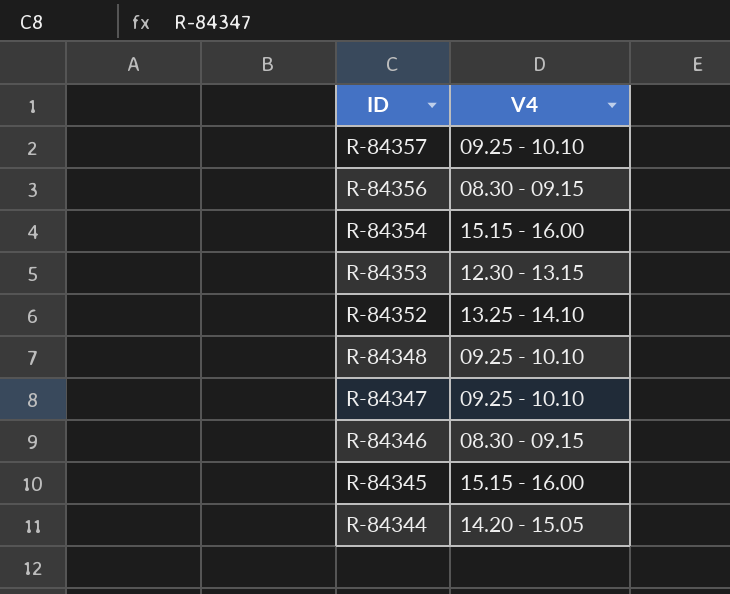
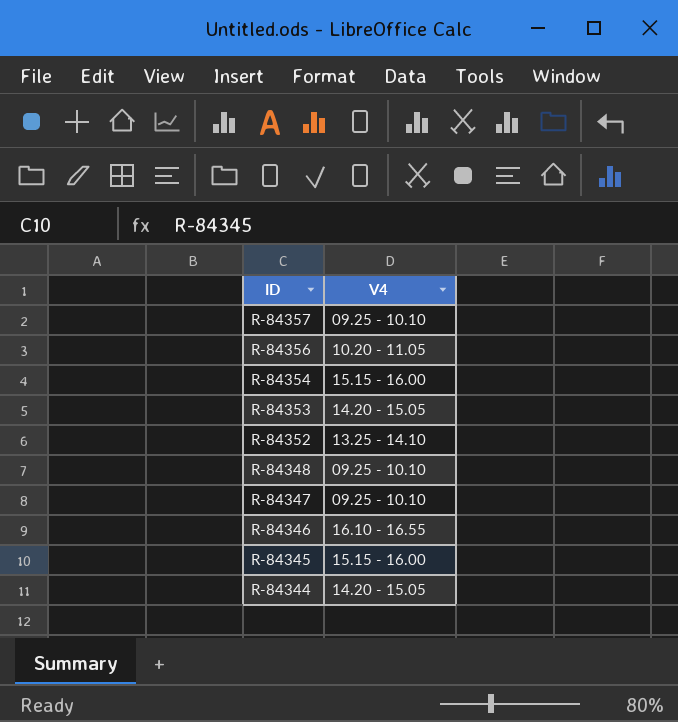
R-84356 | V4: 08.30 - 09.15 -> 10.20 - 11.05
R-84353 | V4: 12.30 - 13.15 -> 14.20 - 15.05
R-84346 | V4: 08.30 - 09.15 -> 16.10 - 16.55

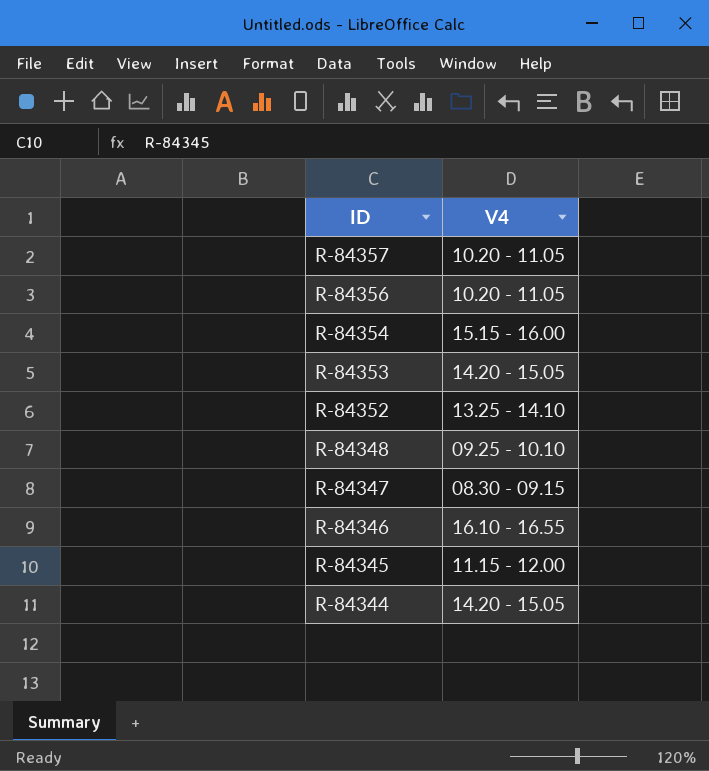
R-84357 | V4: 09.25 - 10.10 -> 10.20 - 11.05
R-84347 | V4: 09.25 - 10.10 -> 08.30 - 09.15
R-84345 | V4: 15.15 - 16.00 -> 11.15 - 12.00

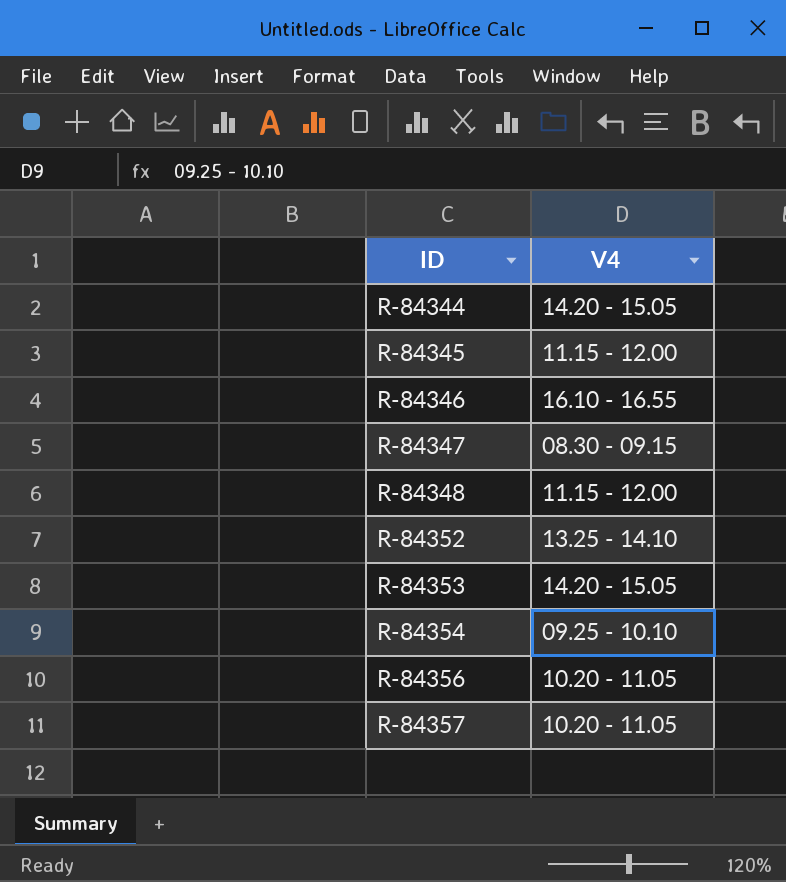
row order: ID descending -> ID ascending
R-84348 | V4: 09.25 - 10.10 -> 11.15 - 12.00
R-84354 | V4: 15.15 - 16.00 -> 09.25 - 10.10

